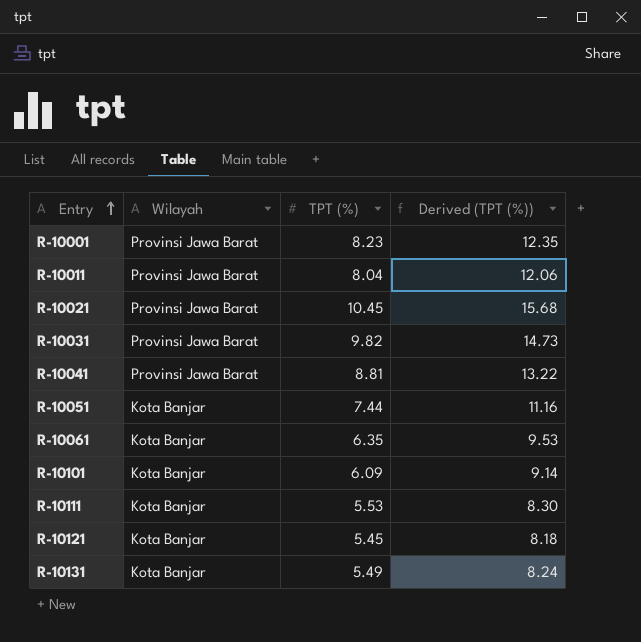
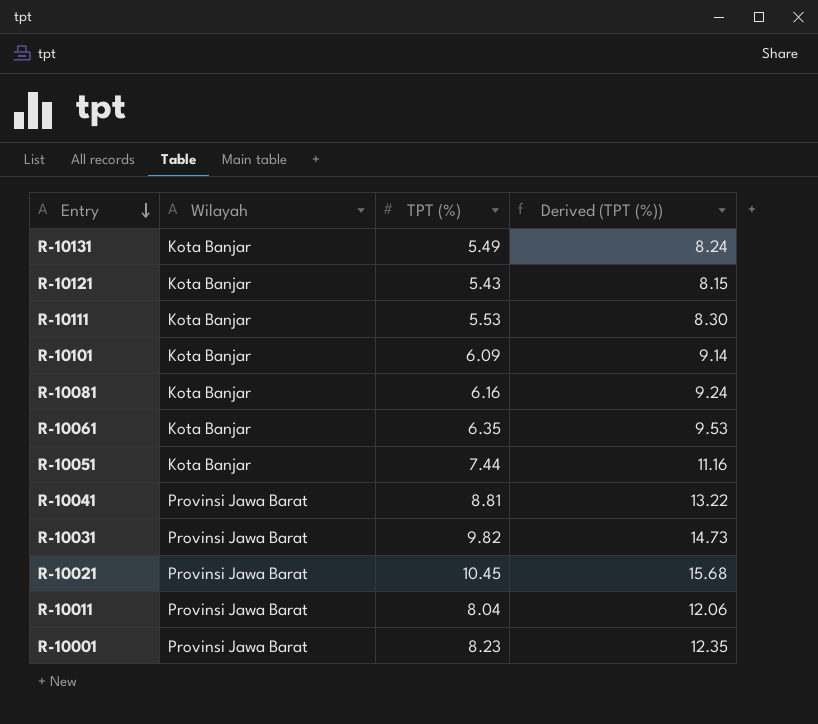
row order: Entry ascending -> Entry descending
R-10121 | TPT (%): 5.45 -> 5.43
R-10121 | Derived (TPT (%)): 8.18 -> 8.15
row R-10081: none -> Kota Banjar | 6.16 | 9.24

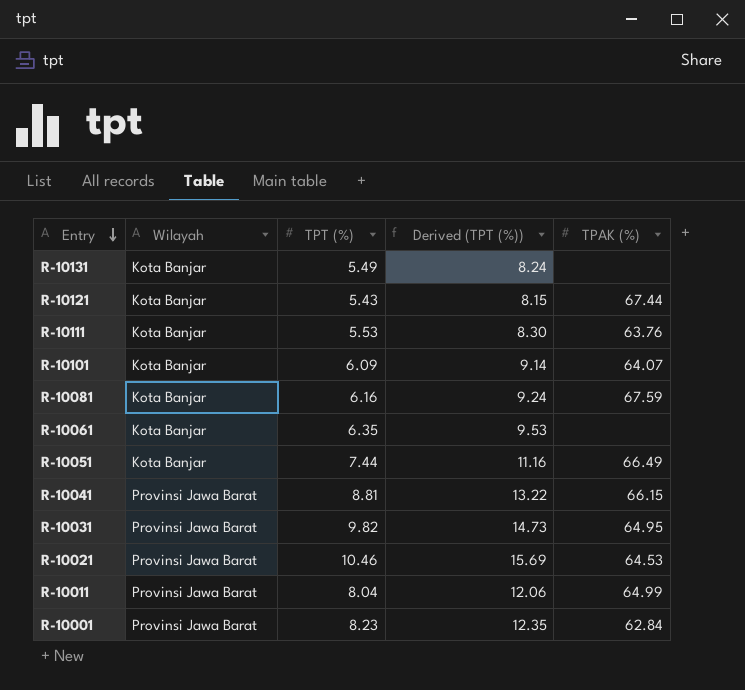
column TPAK (%) | position: none -> 5
R-10021 | TPT (%): 10.45 -> 10.46
R-10021 | Derived (TPT (%)): 15.68 -> 15.69

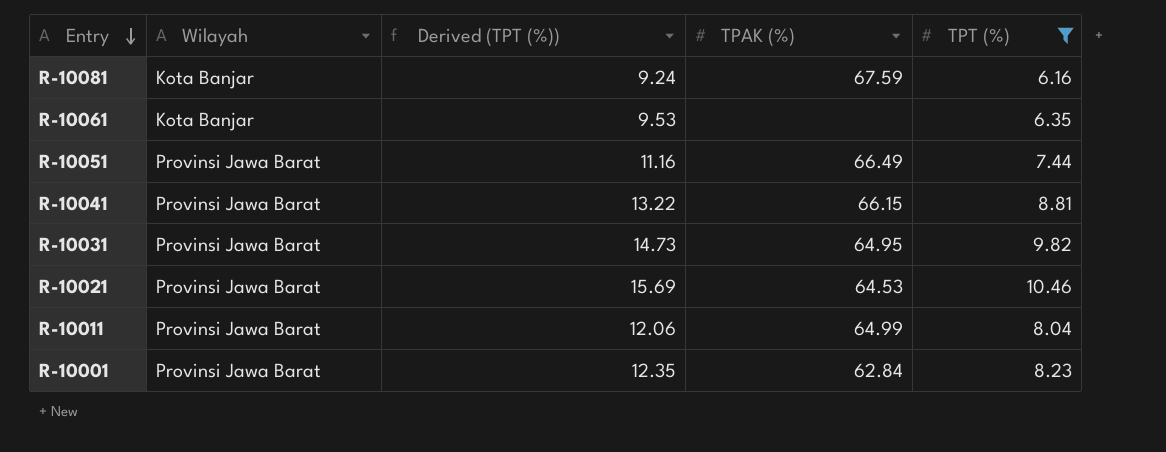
filter: none -> TPT (%) >= 6.16
column TPT (%) | position: 3 -> 5
R-10051 | Wilayah: Kota Banjar -> Provinsi Jawa Barat

